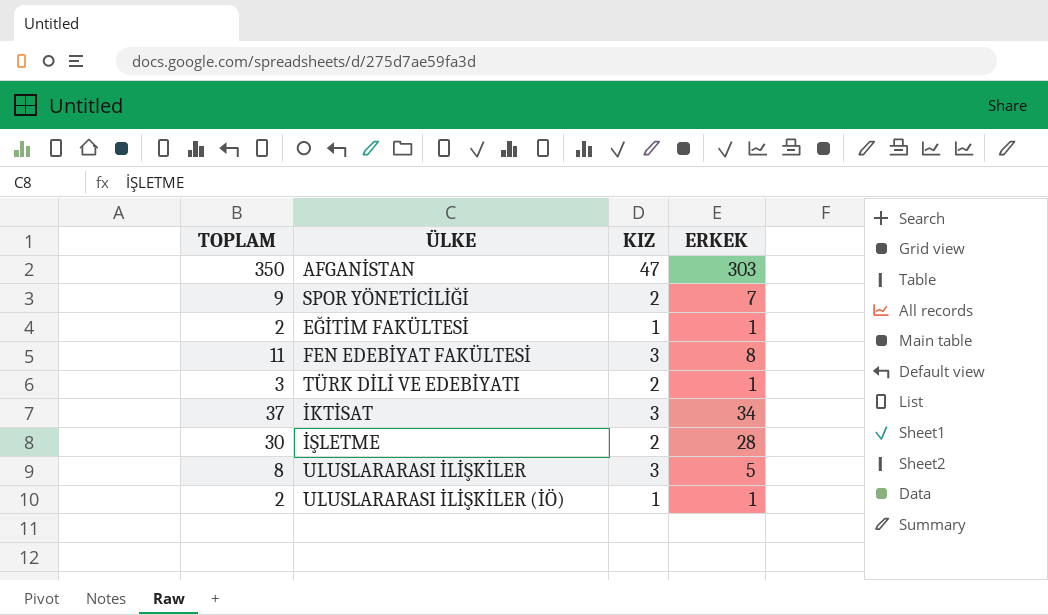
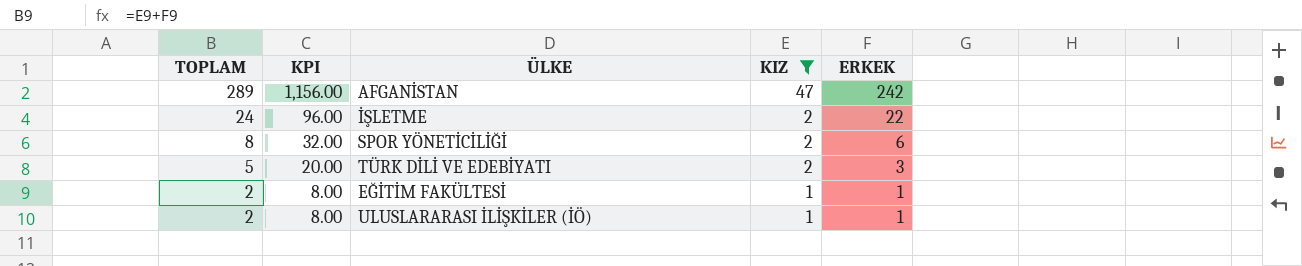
filter: none -> KIZ != 3
row order: none -> TOPLAM descending
column KPI | formula: none -> [TOPLAM] * 4
AFGANİSTAN | TOPLAM: 350 -> 289
AFGANİSTAN | ERKEK: 303 -> 242
İŞLETME | TOPLAM: 30 -> 24
İŞLETME | ERKEK: 28 -> 22
SPOR YÖNETİCİLİĞİ | TOPLAM: 9 -> 8
SPOR YÖNETİCİLİĞİ | ERKEK: 7 -> 6
TÜRK DİLİ VE EDEBİYATI | TOPLAM: 3 -> 5
TÜRK DİLİ VE EDEBİYATI | ERKEK: 1 -> 3

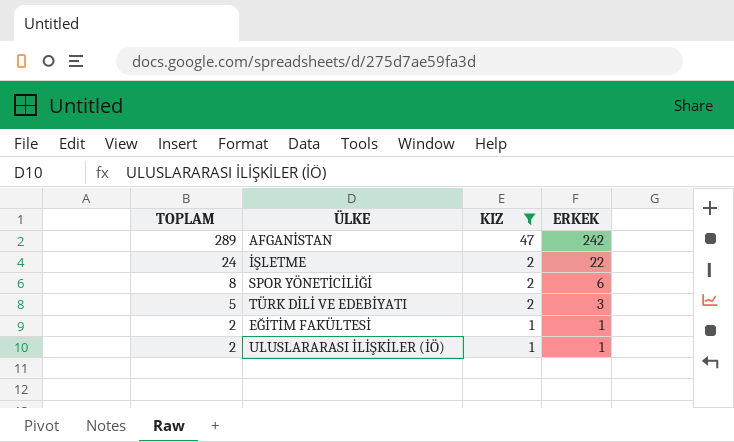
column KPI | formula: [TOPLAM] * 4 -> none

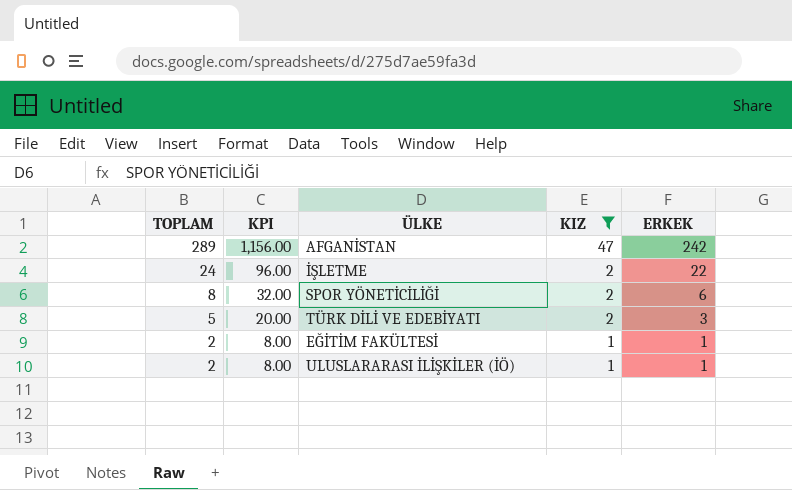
column KPI | formula: none -> [TOPLAM] * 4

